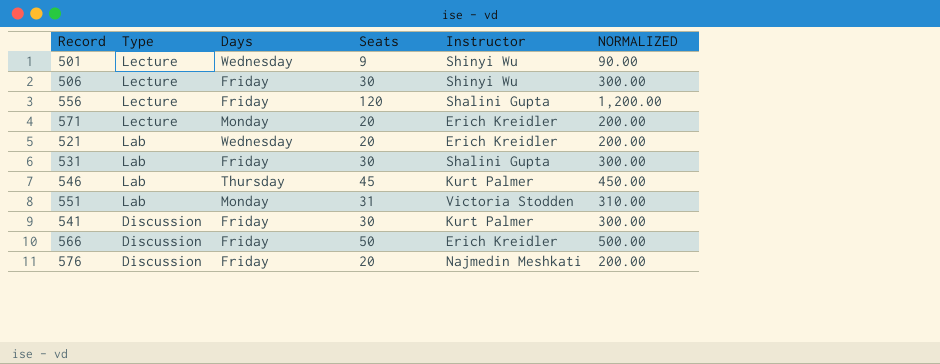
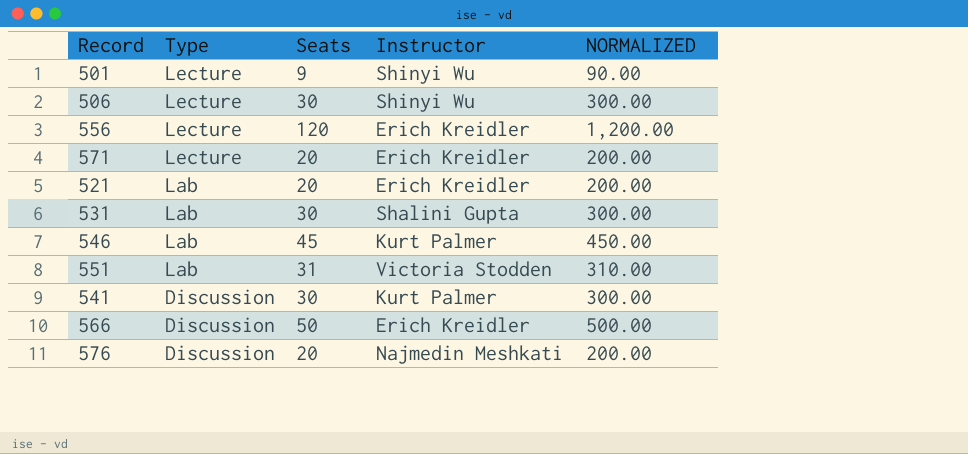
column Days | position: 3 -> none
556 | Instructor: Shalini Gupta -> Erich Kreidler

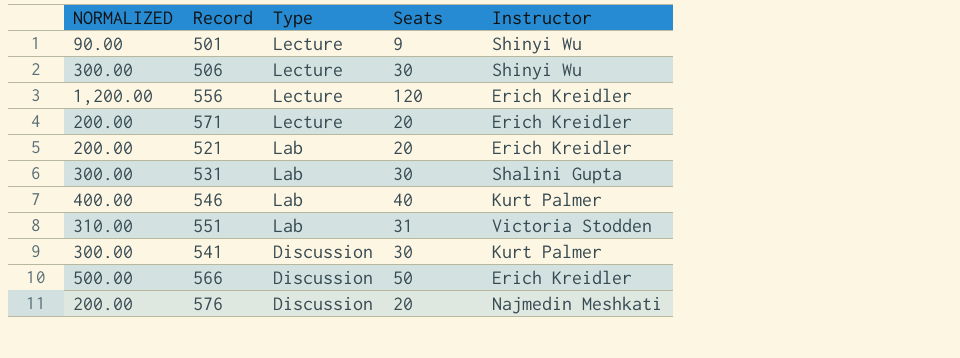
column NORMALIZED | position: 5 -> 1
546 | NORMALIZED: 450.00 -> 400.00
546 | Seats: 45 -> 40

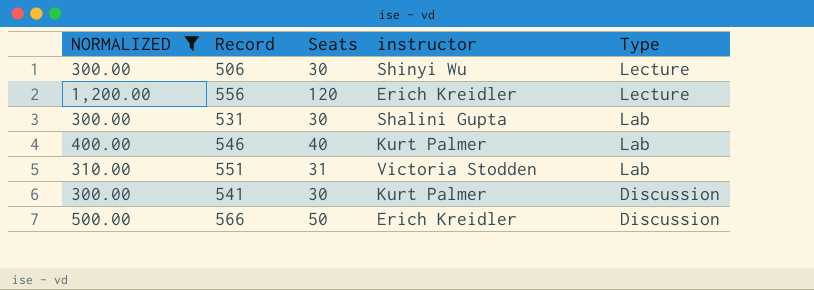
filter: none -> NORMALIZED >= 300.00
column name: Instructor -> instructor
column Type | position: 3 -> 5

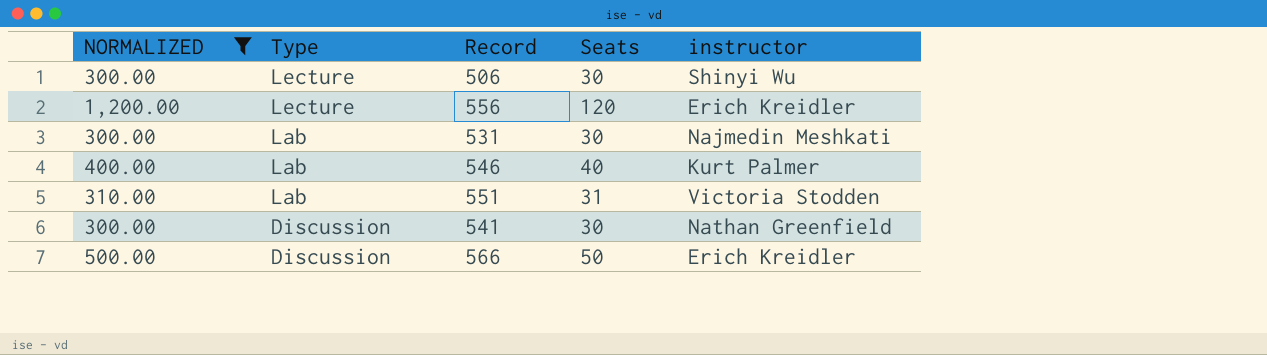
column Type | position: 5 -> 2
531 | instructor: Shalini Gupta -> Najmedin Meshkati
541 | instructor: Kurt Palmer -> Nathan Greenfield

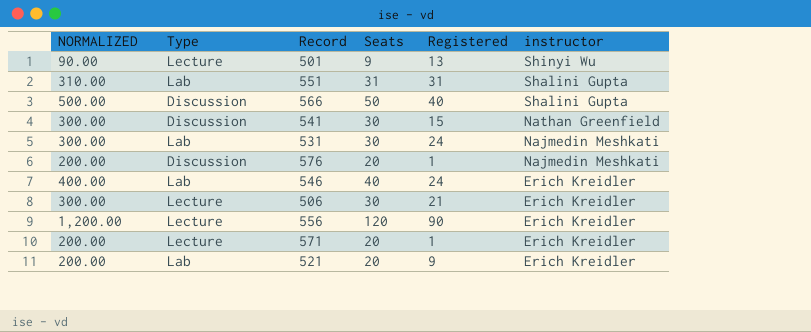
filter: NORMALIZED >= 300.00 -> none
row order: Type descending -> instructor descending
column Registered | position: none -> 5
551 | instructor: Victoria Stodden -> Shalini Gupta
566 | instructor: Erich Kreidler -> Shalini Gupta
546 | instructor: Kurt Palmer -> Erich Kreidler
506 | instructor: Shinyi Wu -> Erich Kreidler

